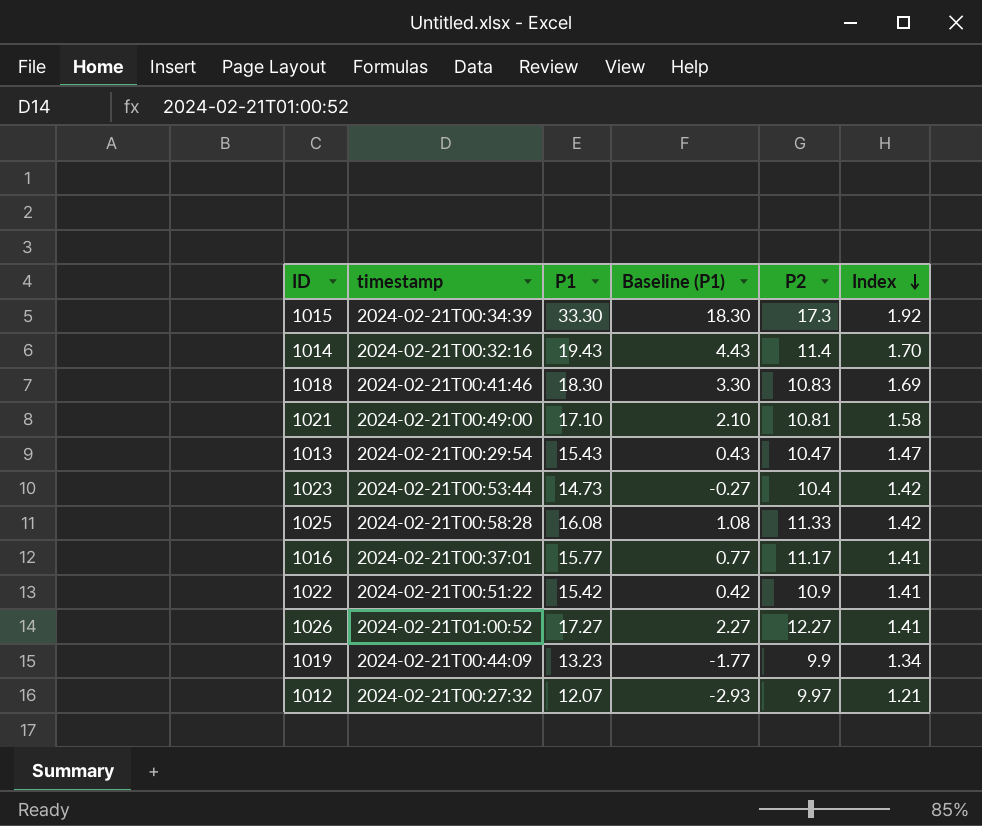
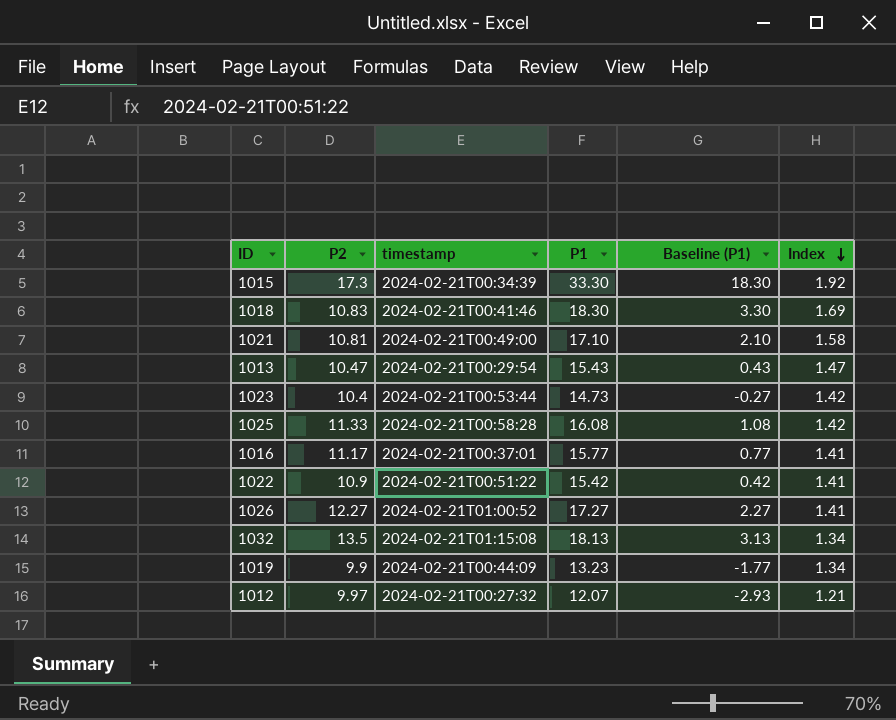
column P2 | position: 5 -> 2
row 1014: 2024-02-21T00:32:16 | 19.43 | 4.43 | 11.4 | 1.70 -> none
row 1032: none -> 13.5 | 2024-02-21T01:15:08 | 18.13 | 3.13 | 1.34

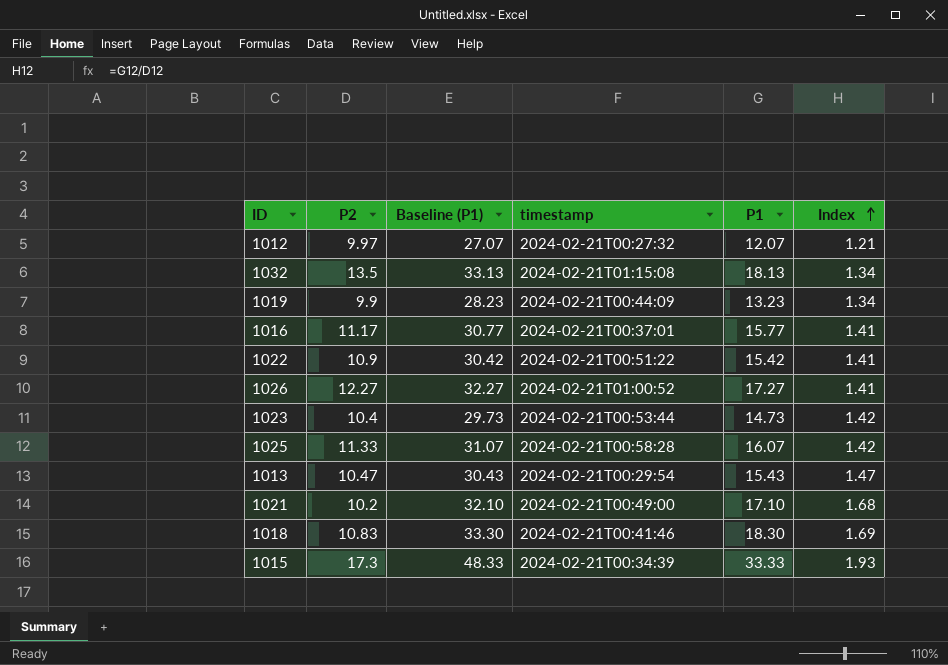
row order: Index descending -> Index ascending
column Baseline (P1) | formula: [P1] - 15 -> [P1] + 15
column Baseline (P1) | position: 5 -> 3
1025 | P1: 16.08 -> 16.07
1021 | P2: 10.81 -> 10.2
1021 | Index: 1.58 -> 1.68
1015 | P1: 33.30 -> 33.33
1015 | Index: 1.92 -> 1.93

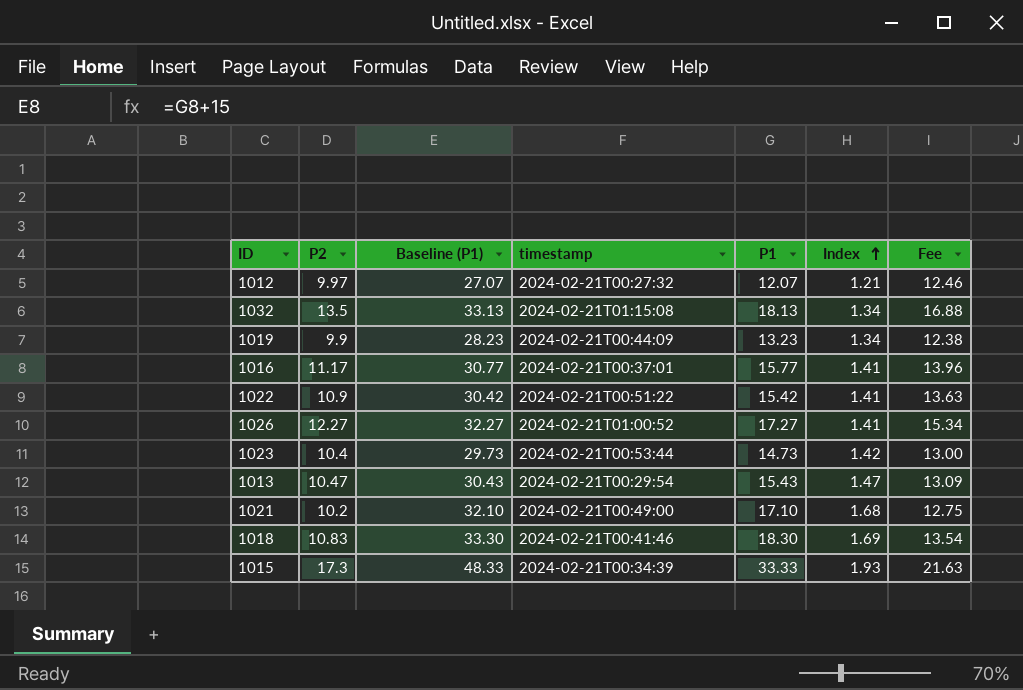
column Fee | formula: none -> [P2] * 1.25
row 1025: 11.33 | 31.07 | 2024-02-21T00:58:28 | 16.07 | 1.42 -> none

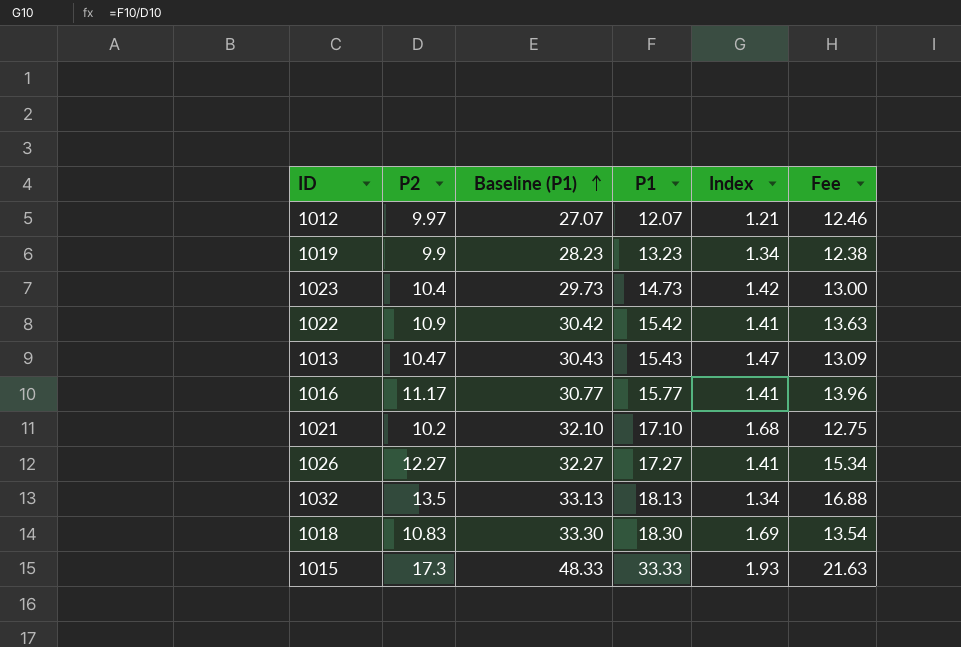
row order: Index ascending -> Baseline (P1) ascending
column timestamp | position: 4 -> none

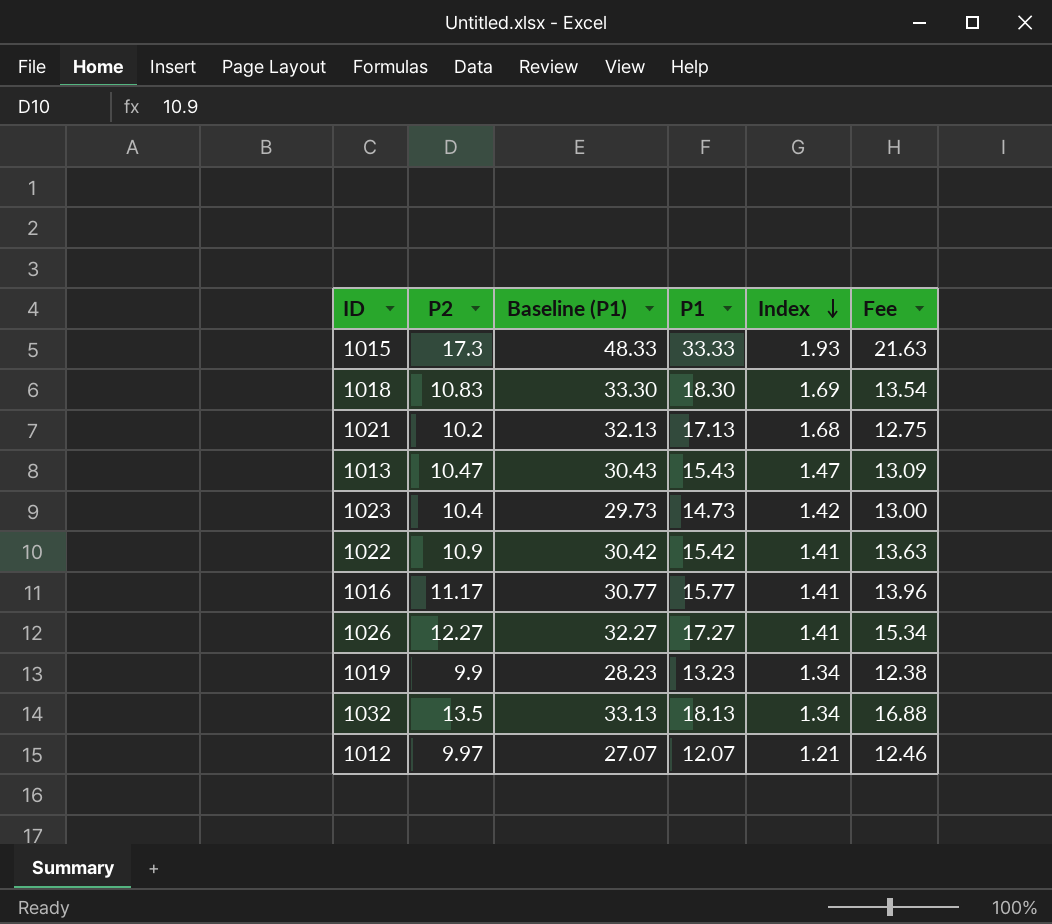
row order: Baseline (P1) ascending -> Index descending
1021 | Baseline (P1): 32.10 -> 32.13
1021 | P1: 17.10 -> 17.13

